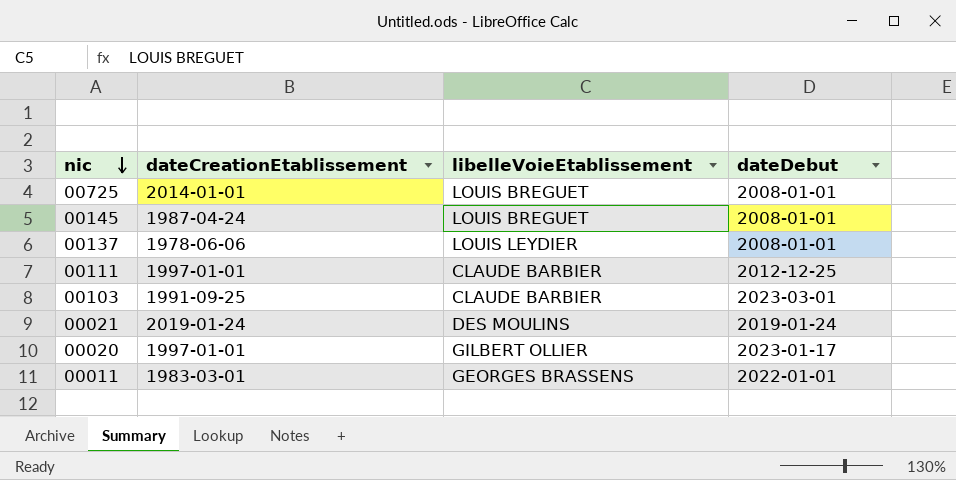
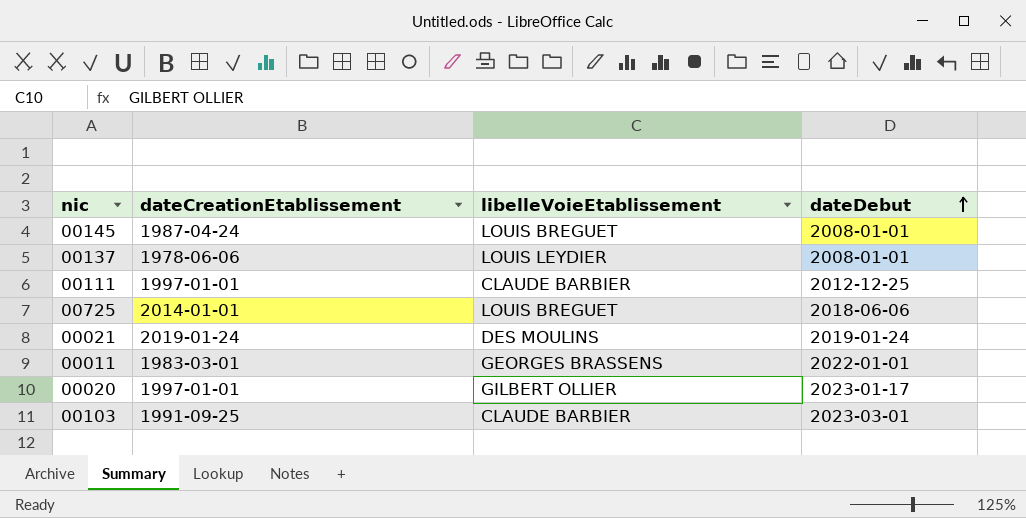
row order: nic descending -> dateDebut ascending
00725 | dateDebut: 2008-01-01 -> 2018-06-06

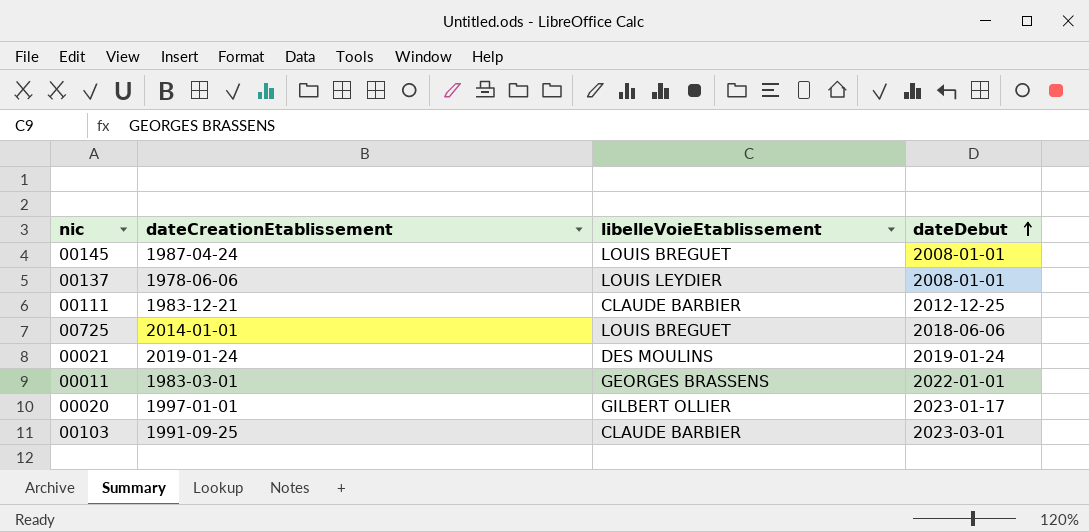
00111 | dateCreationEtablissement: 1997-01-01 -> 1983-12-21

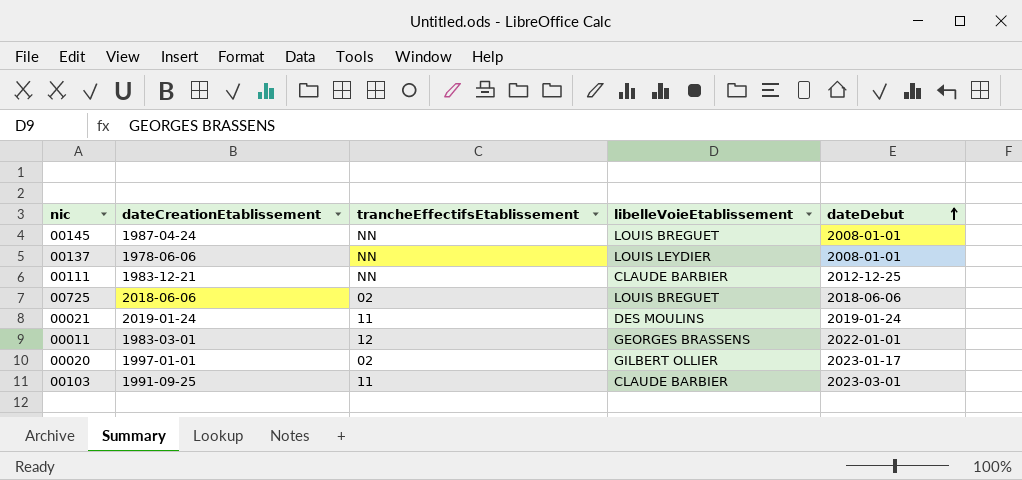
column trancheEffectifsEtablissement | position: none -> 3
00725 | dateCreationEtablissement: 2014-01-01 -> 2018-06-06

